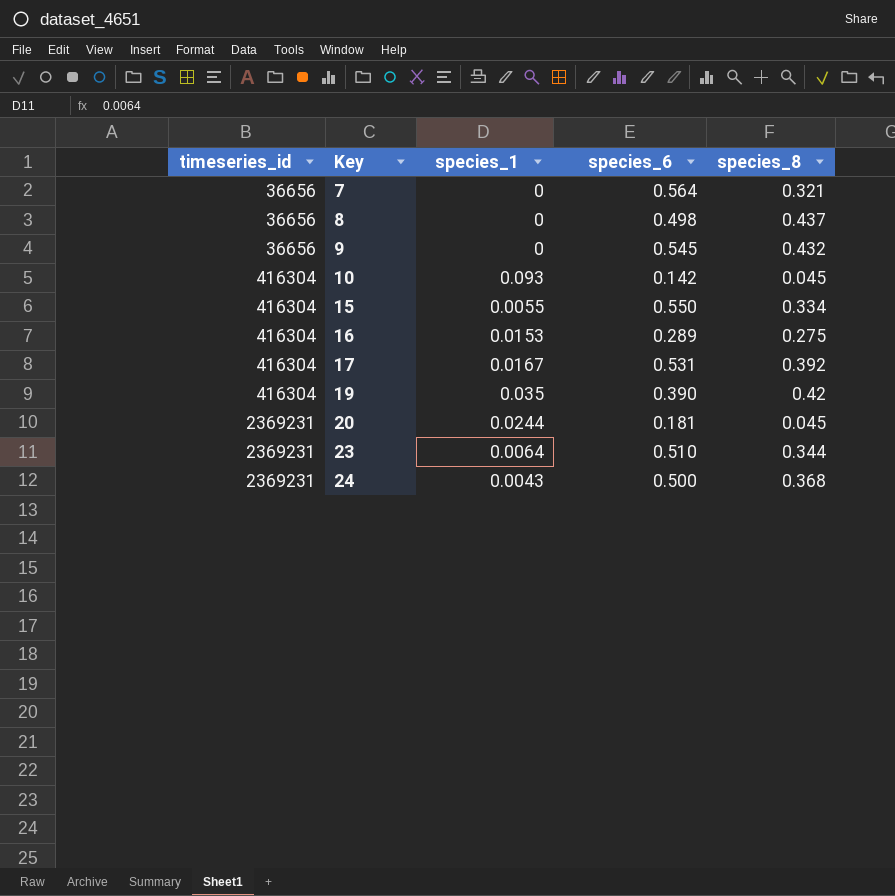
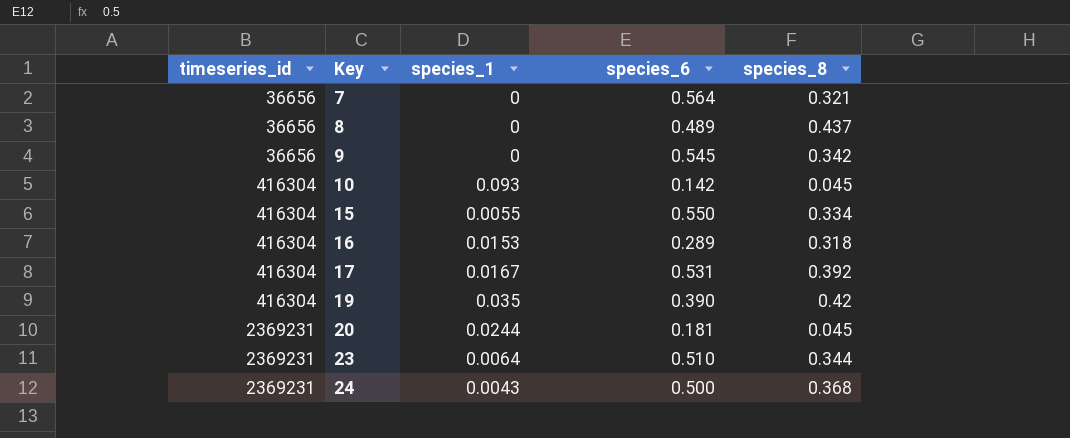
8 | species_6: 0.498 -> 0.489
9 | species_8: 0.432 -> 0.342
16 | species_8: 0.275 -> 0.318

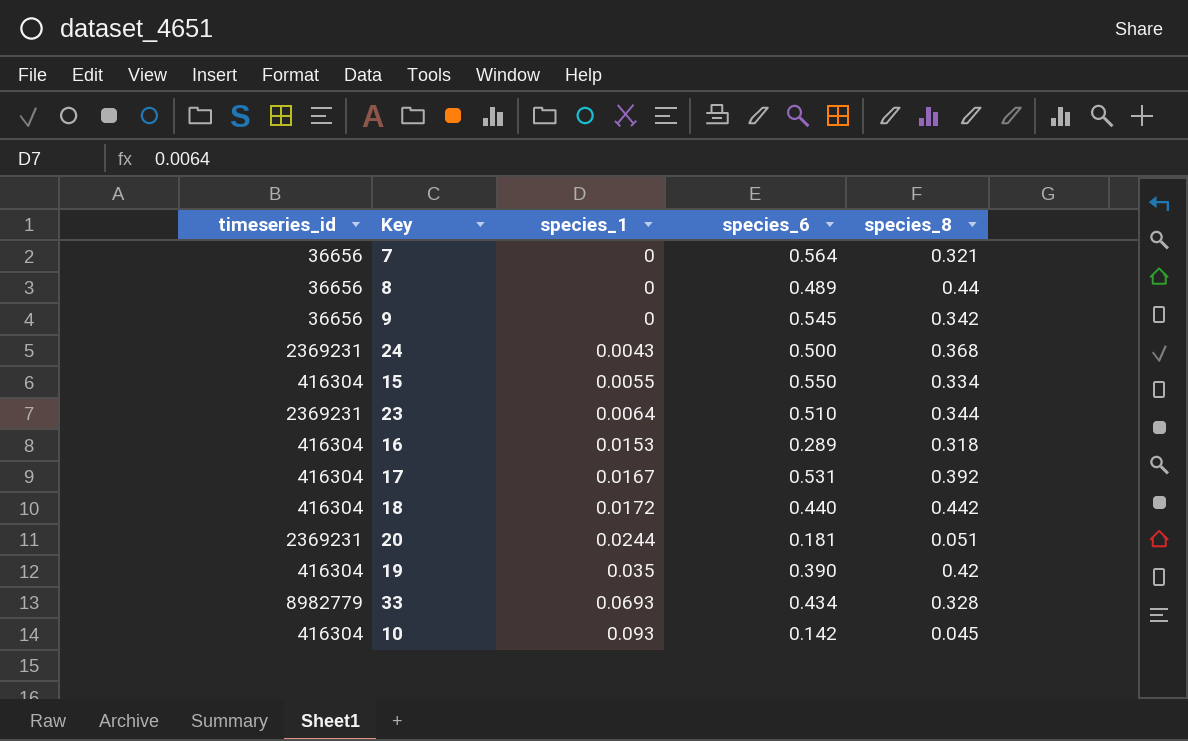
row order: timeseries_id ascending -> species_1 ascending
8 | species_8: 0.437 -> 0.44
row 18: none -> 416304 | 0.0172 | 0.440 | 0.442
20 | species_8: 0.045 -> 0.051
row 33: none -> 8982779 | 0.0693 | 0.434 | 0.328

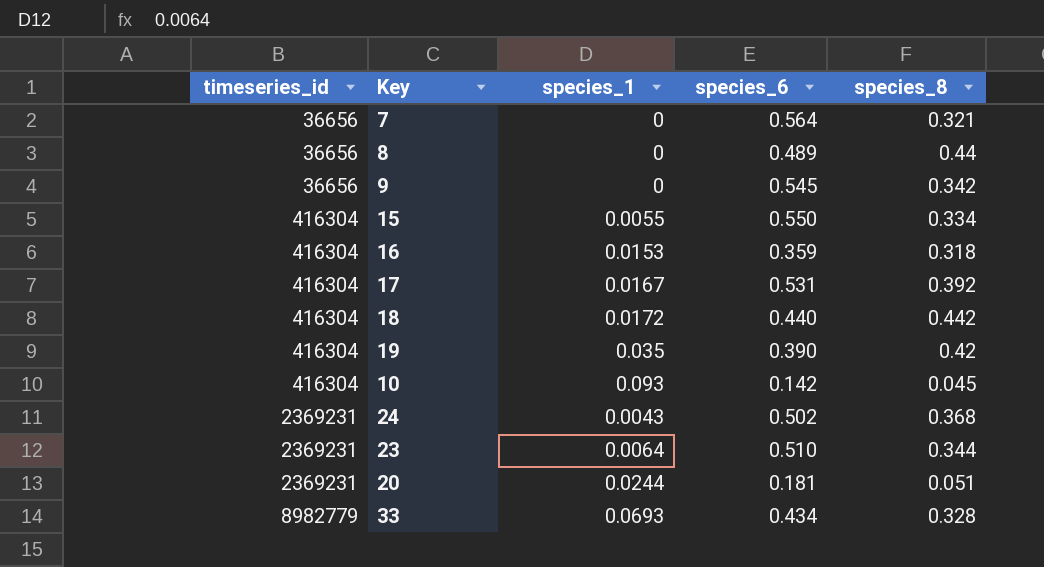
row order: species_1 ascending -> timeseries_id ascending
16 | species_6: 0.289 -> 0.359
24 | species_6: 0.500 -> 0.502

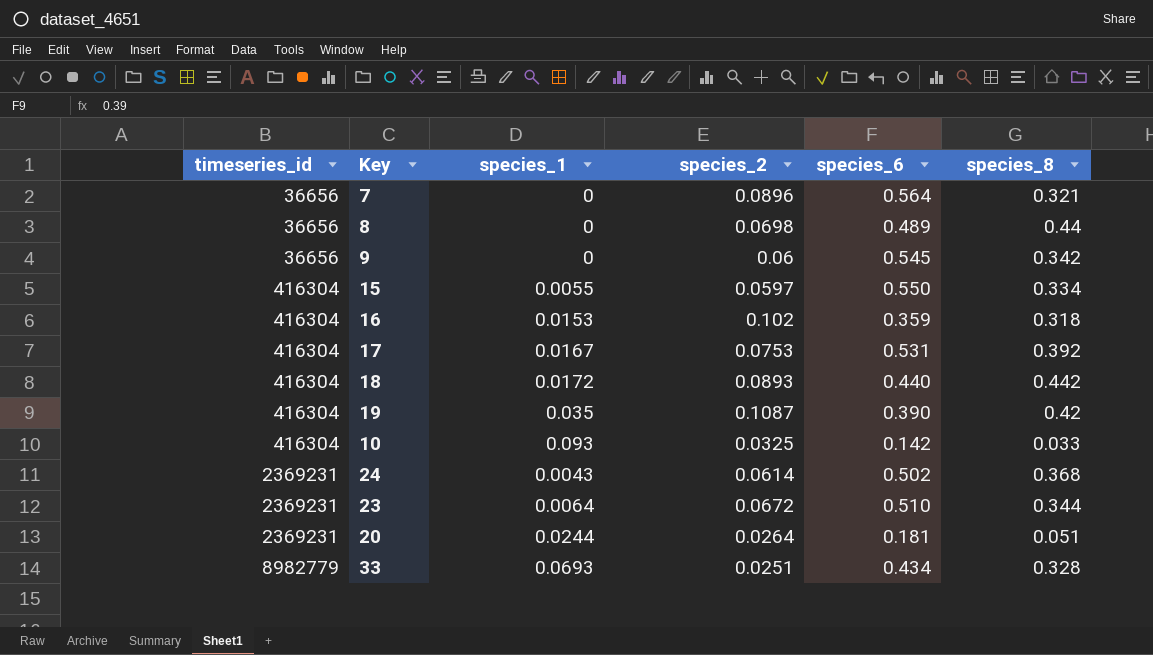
column species_2 | position: none -> 4
10 | species_8: 0.045 -> 0.033

